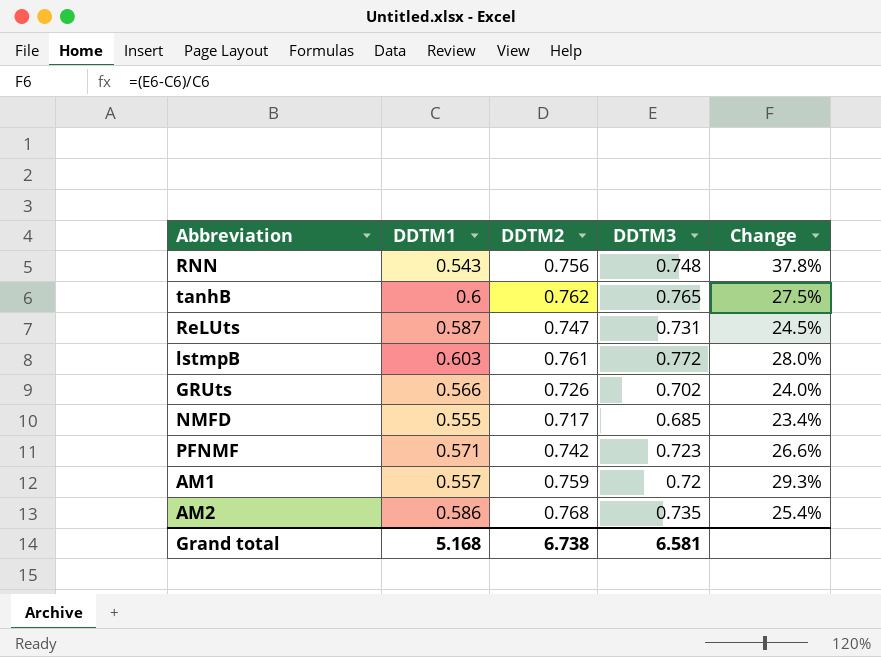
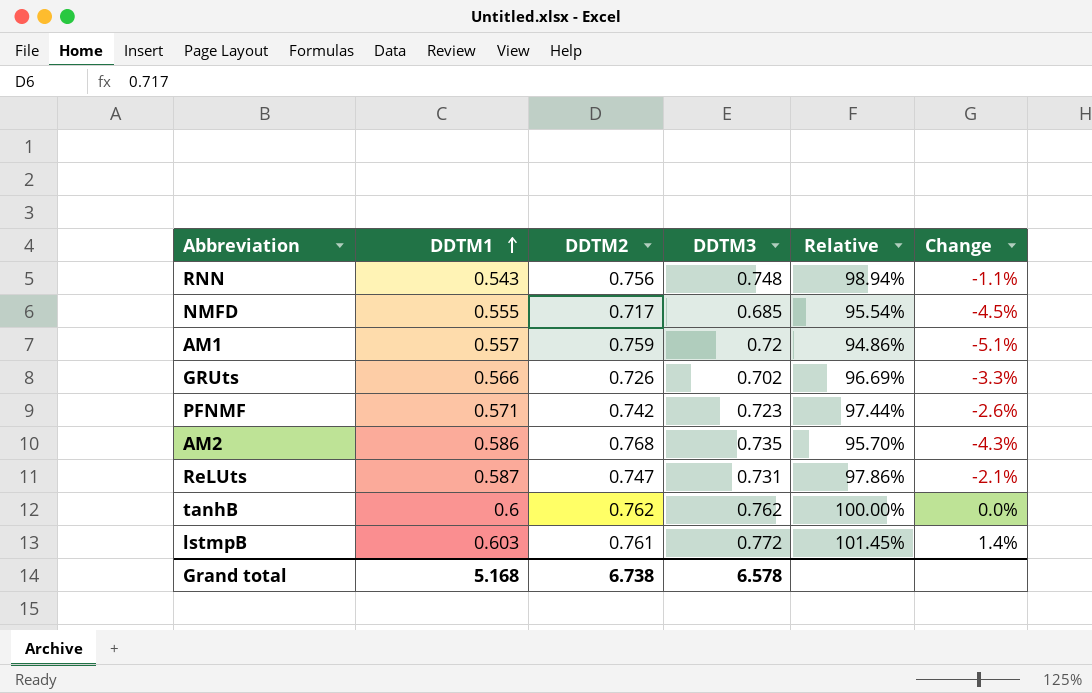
row order: none -> DDTM1 ascending
column Relative | formula: none -> [DDTM3] / [DDTM2]
column Change | formula: ([DDTM3] - [DDTM1]) / [DDTM1] -> ([DDTM3] - [DDTM2]) / [DDTM2]
tanhB | DDTM3: 0.765 -> 0.762
Grand total | DDTM3: 6.581 -> 6.578

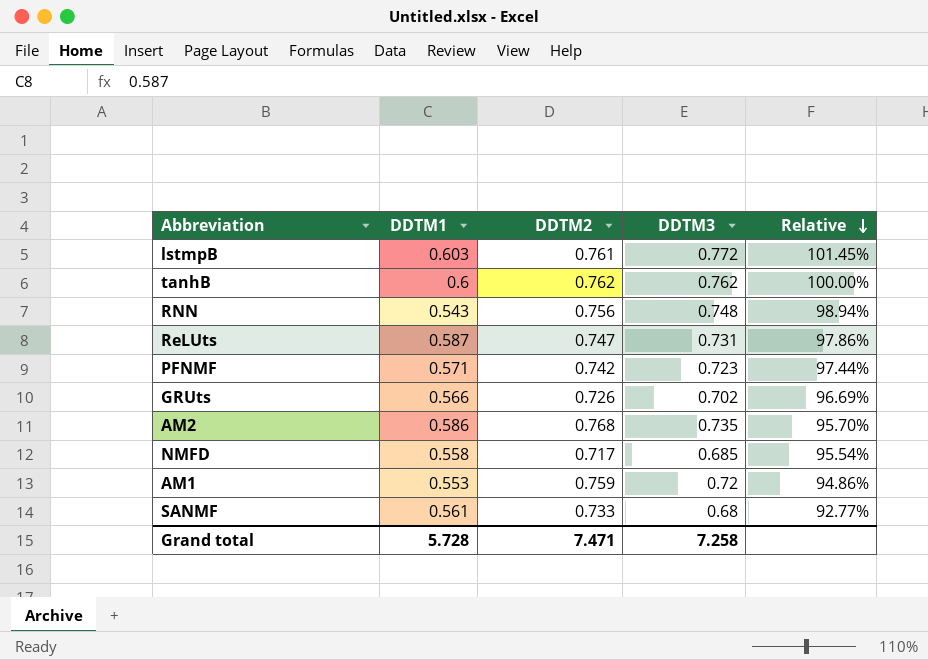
row order: DDTM1 ascending -> Relative descending
column Change | formula: ([DDTM3] - [DDTM2]) / [DDTM2] -> none
NMFD | DDTM1: 0.555 -> 0.558
AM1 | DDTM1: 0.557 -> 0.553
row SANMF: none -> 0.561 | 0.733 | 0.68 | 92.77%
Grand total | DDTM1: 5.168 -> 5.728
Grand total | DDTM2: 6.738 -> 7.471
Grand total | DDTM3: 6.578 -> 7.258

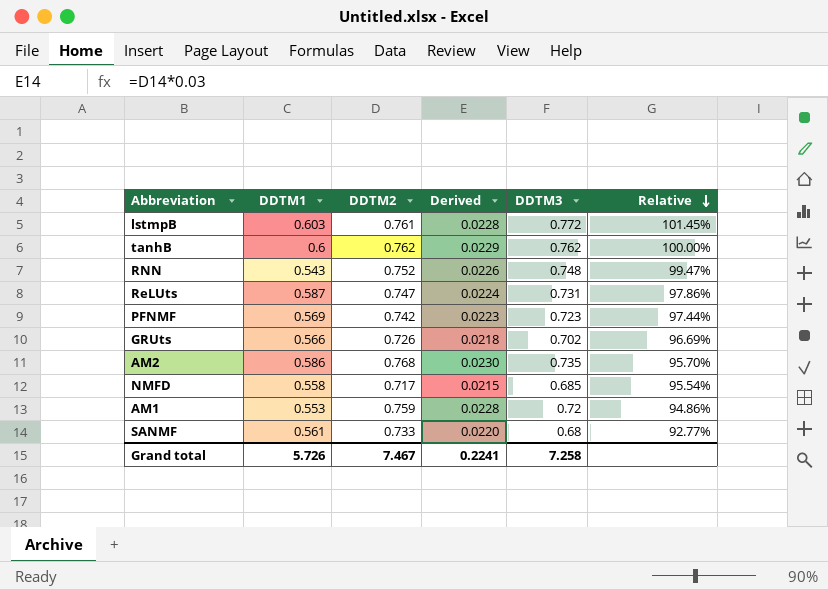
column Derived | formula: none -> [DDTM2] * 0.03
RNN | DDTM2: 0.756 -> 0.752
RNN | Relative: 98.94% -> 99.47%
PFNMF | DDTM1: 0.571 -> 0.569
Grand total | DDTM1: 5.728 -> 5.726
Grand total | DDTM2: 7.471 -> 7.467

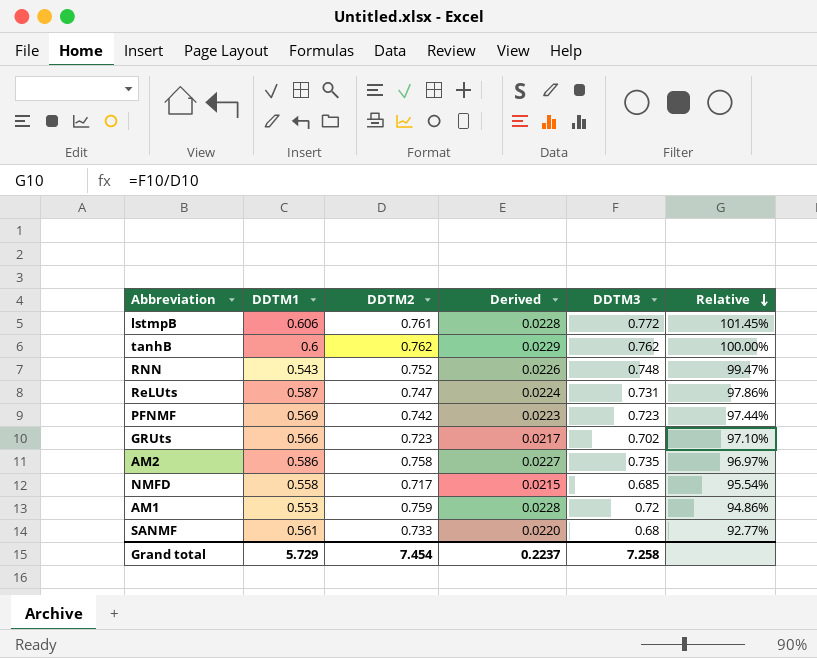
lstmpB | DDTM1: 0.603 -> 0.606
GRUts | DDTM2: 0.726 -> 0.723
GRUts | Derived: 0.0218 -> 0.0217
GRUts | Relative: 96.69% -> 97.10%
AM2 | DDTM2: 0.768 -> 0.758
AM2 | Derived: 0.0230 -> 0.0227
AM2 | Relative: 95.70% -> 96.97%
Grand total | DDTM1: 5.726 -> 5.729
Grand total | DDTM2: 7.467 -> 7.454
Grand total | Derived: 0.2241 -> 0.2237

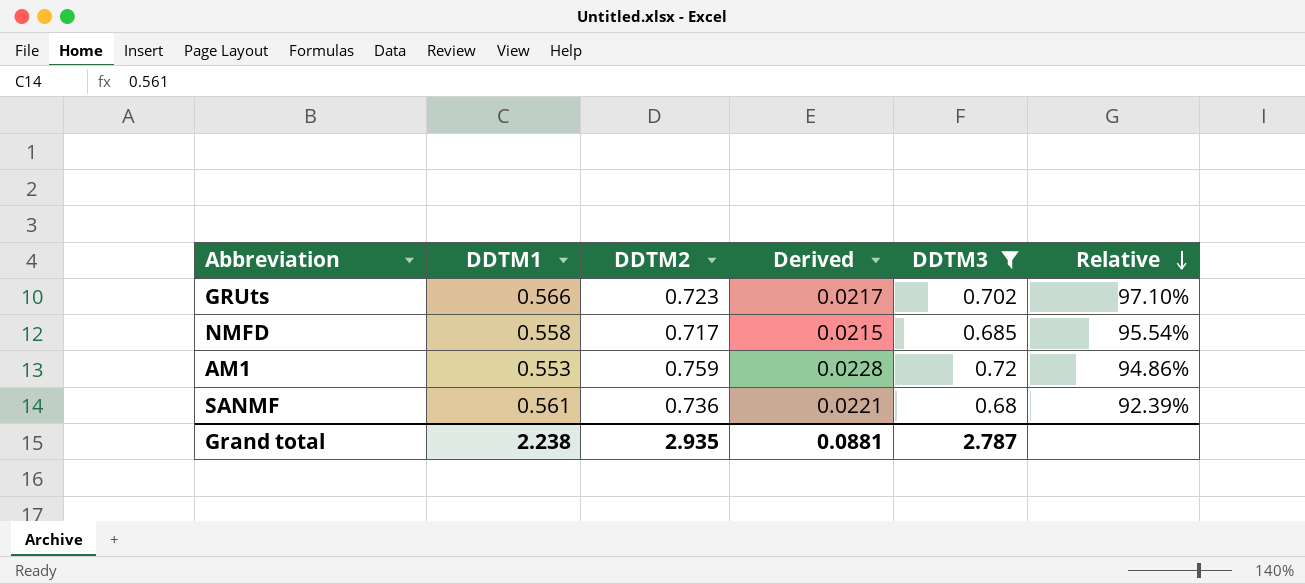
filter: none -> DDTM3 <= 0.72
SANMF | DDTM2: 0.733 -> 0.736
SANMF | Derived: 0.0220 -> 0.0221
SANMF | Relative: 92.77% -> 92.39%
Grand total | DDTM1: 5.729 -> 2.238
Grand total | DDTM2: 7.454 -> 2.935
Grand total | Derived: 0.2237 -> 0.0881
Grand total | DDTM3: 7.258 -> 2.787

